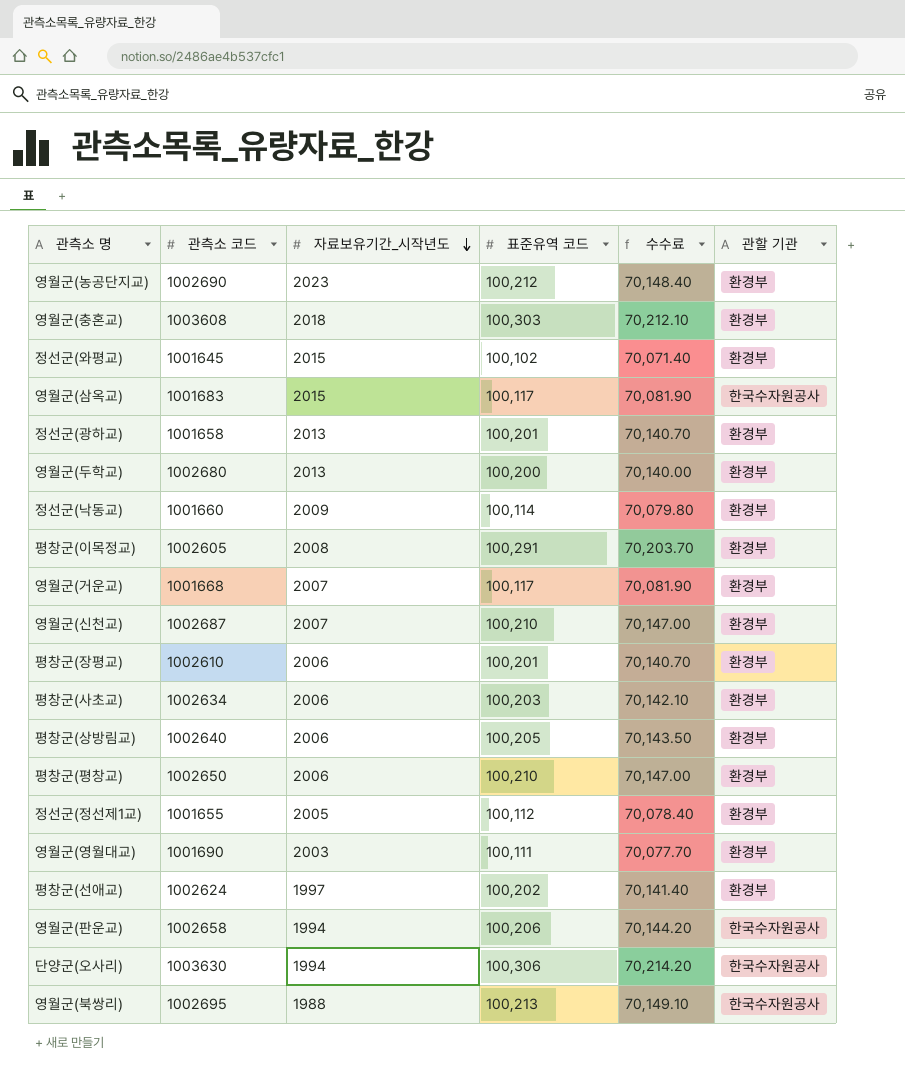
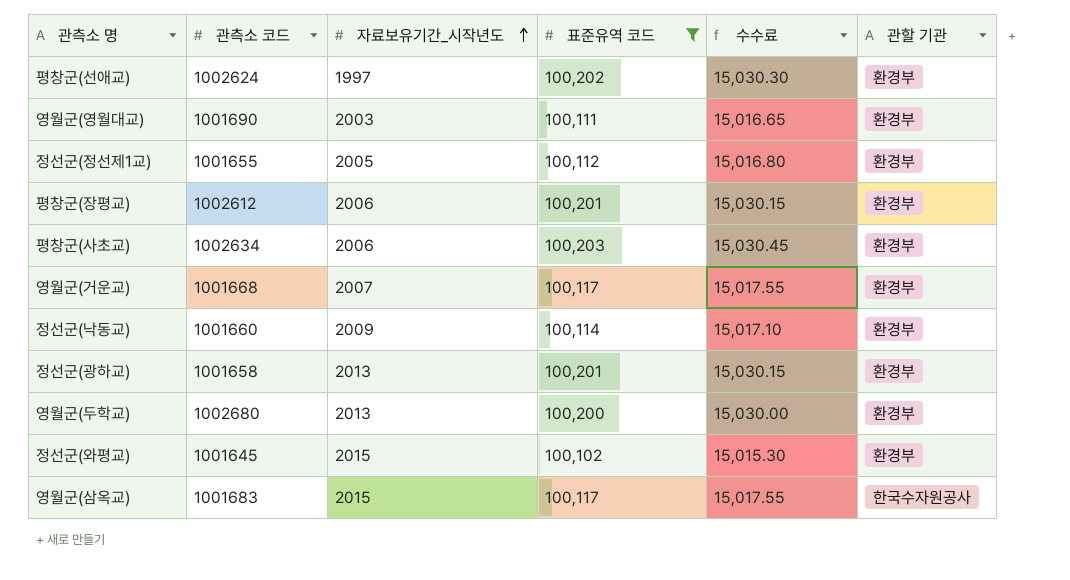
filter: none -> 표준유역 코드 <= 100,203
row order: 자료보유기간_시작년도 descending -> 자료보유기간_시작년도 ascending
column 수수료 | formula: [표준유역 코드] * 0.7 -> [표준유역 코드] * 0.15
평창군(장평교) | 관측소 코드: 1002610 -> 1002612

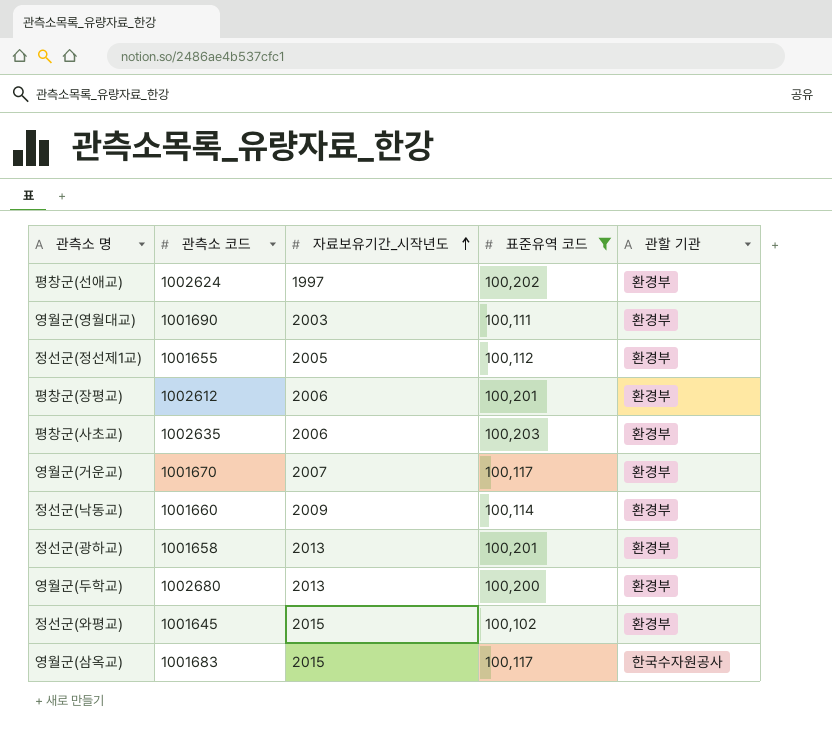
column 수수료 | formula: [표준유역 코드] * 0.15 -> none
평창군(사초교) | 관측소 코드: 1002634 -> 1002635
영월군(거운교) | 관측소 코드: 1001668 -> 1001670

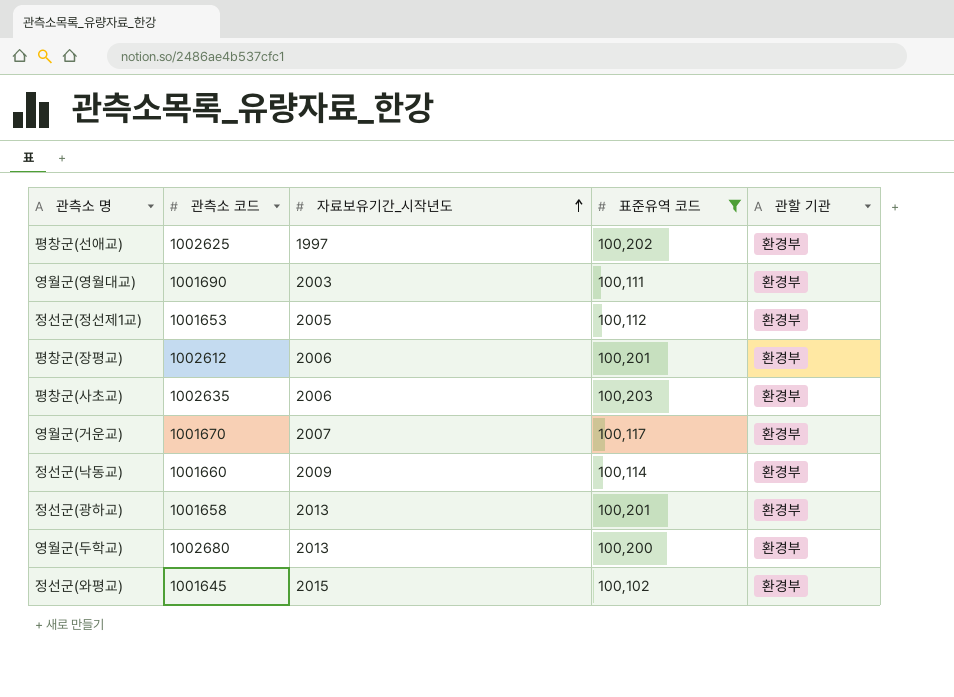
row 영월군(삼옥교): 1001683 | 2015 | 100,117 | 한국수자원공사 -> none
평창군(선애교) | 관측소 코드: 1002624 -> 1002625
정선군(정선제1교) | 관측소 코드: 1001655 -> 1001653

